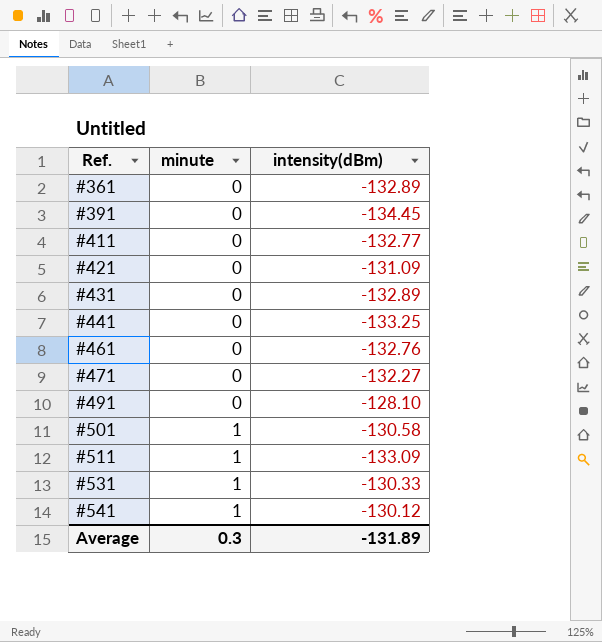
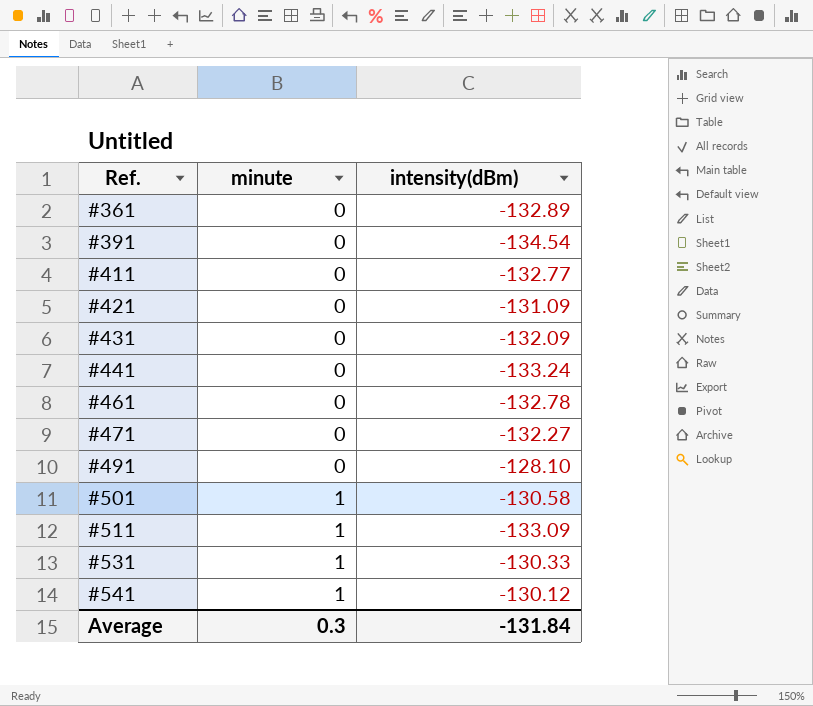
#391 | intensity(dBm): -134.45 -> -134.54
#431 | intensity(dBm): -132.89 -> -132.09
#441 | intensity(dBm): -133.25 -> -133.24
#461 | intensity(dBm): -132.76 -> -132.78
Average | intensity(dBm): -131.89 -> -131.84

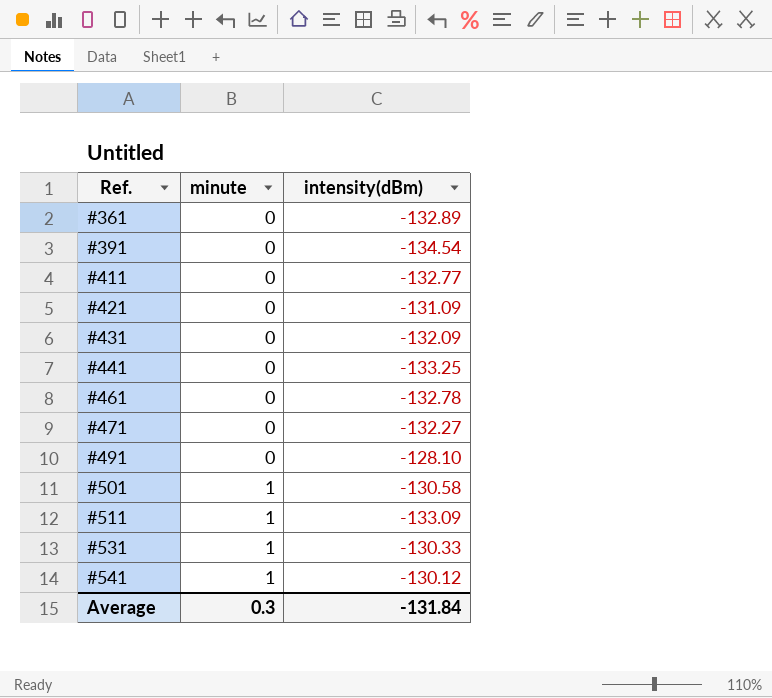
#441 | intensity(dBm): -133.24 -> -133.25

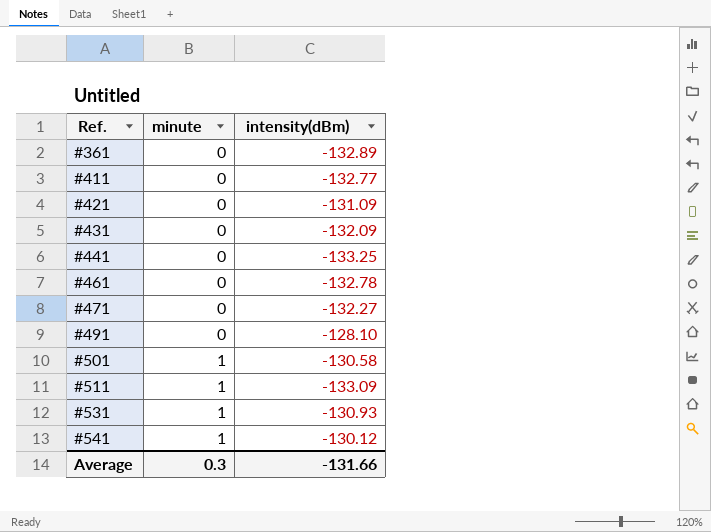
row #391: 0 | -134.54 -> none
#531 | intensity(dBm): -130.33 -> -130.93
Average | intensity(dBm): -131.84 -> -131.66

